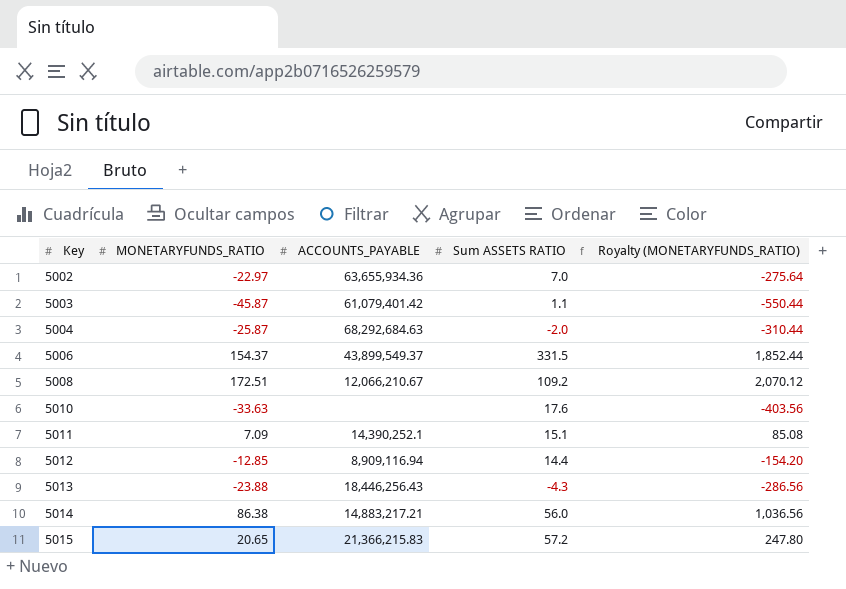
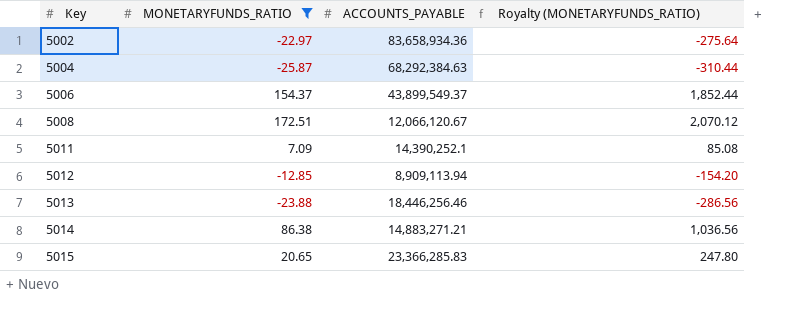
filter: none -> MONETARYFUNDS_RATIO >= -25.87
column Sum ASSETS RATIO | position: 4 -> none
5002 | ACCOUNTS_PAYABLE: 63,655,934.36 -> 83,658,934.36
5004 | ACCOUNTS_PAYABLE: 68,292,684.63 -> 68,292,384.63
5008 | ACCOUNTS_PAYABLE: 12,066,210.67 -> 12,066,120.67
5012 | ACCOUNTS_PAYABLE: 8,909,116.94 -> 8,909,113.94
5013 | ACCOUNTS_PAYABLE: 18,446,256.43 -> 18,446,256.46
5014 | ACCOUNTS_PAYABLE: 14,883,217.21 -> 14,883,271.21
5015 | ACCOUNTS_PAYABLE: 21,366,215.83 -> 23,366,285.83

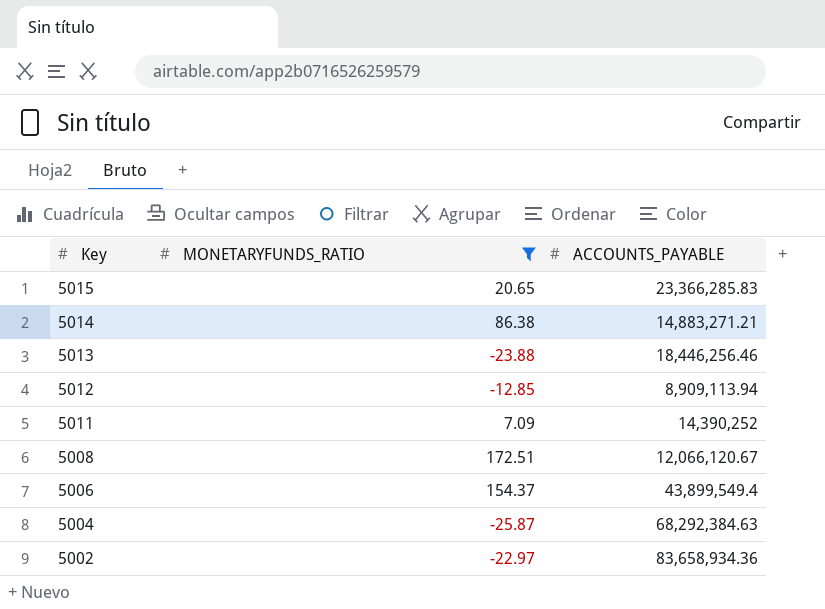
row order: Key ascending -> Key descending
column Royalty (MONETARYFUNDS_RATIO) | formula: [MONETARYFUNDS_RATIO] * 12 -> none
5011 | ACCOUNTS_PAYABLE: 14,390,252.1 -> 14,390,252
5006 | ACCOUNTS_PAYABLE: 43,899,549.37 -> 43,899,549.4

